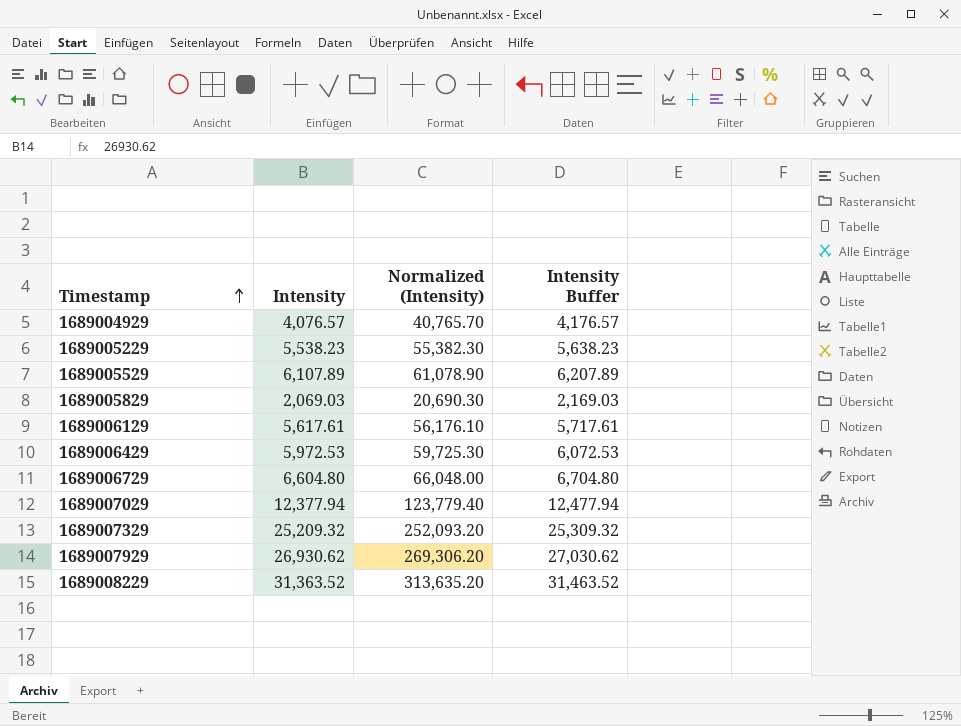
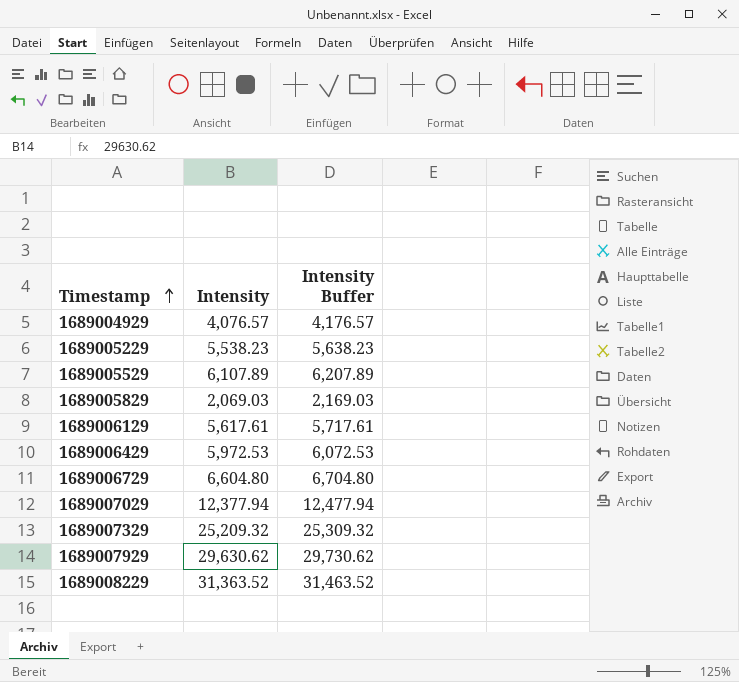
column Normalized (Intensity) | formula: [Intensity] * 10 -> none
1689007929 | Intensity: 26,930.62 -> 29,630.62
1689007929 | Intensity Buffer: 27,030.62 -> 29,730.62

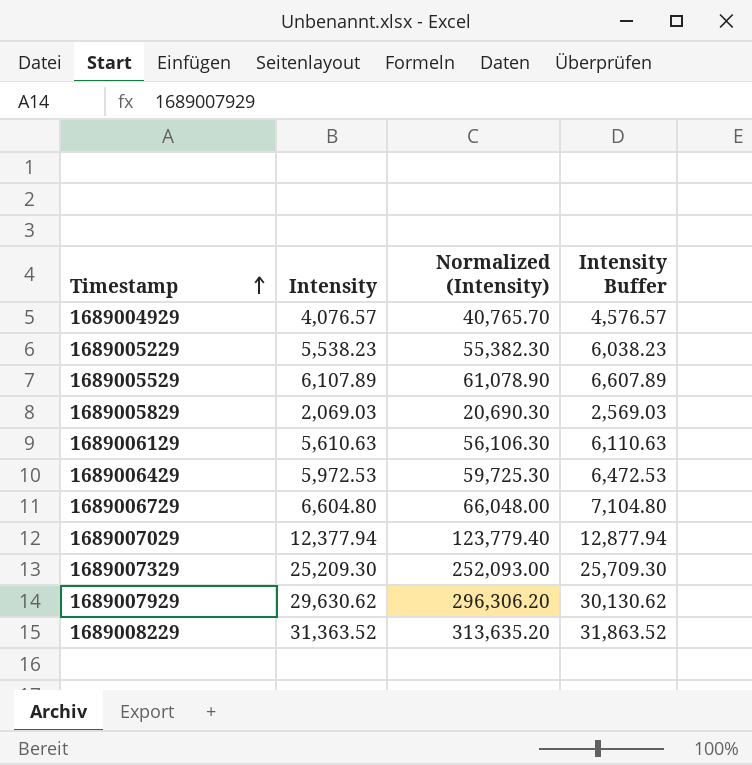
column Normalized (Intensity) | formula: none -> [Intensity] * 10
column Intensity Buffer | formula: [Intensity] + 100 -> [Intensity] + 500
1689006129 | Intensity: 5,617.61 -> 5,610.63
1689007329 | Intensity: 25,209.32 -> 25,209.30

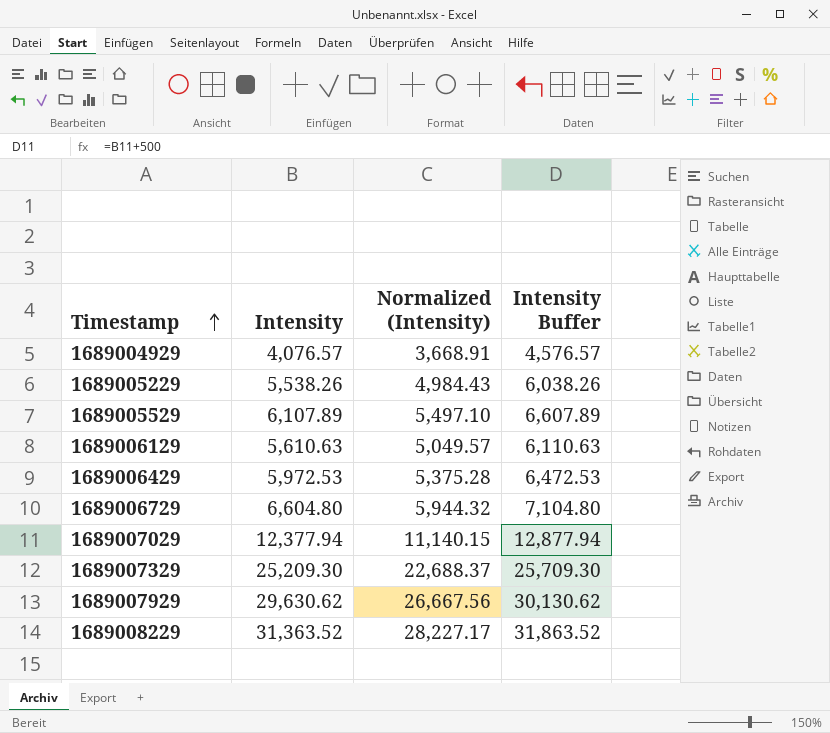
column Normalized (Intensity) | formula: [Intensity] * 10 -> [Intensity] * 0.9
row 1689005829: 2,069.03 | 20,690.30 | 2,569.03 -> none
1689005229 | Intensity: 5,538.23 -> 5,538.26
1689005229 | Intensity Buffer: 6,038.23 -> 6,038.26

